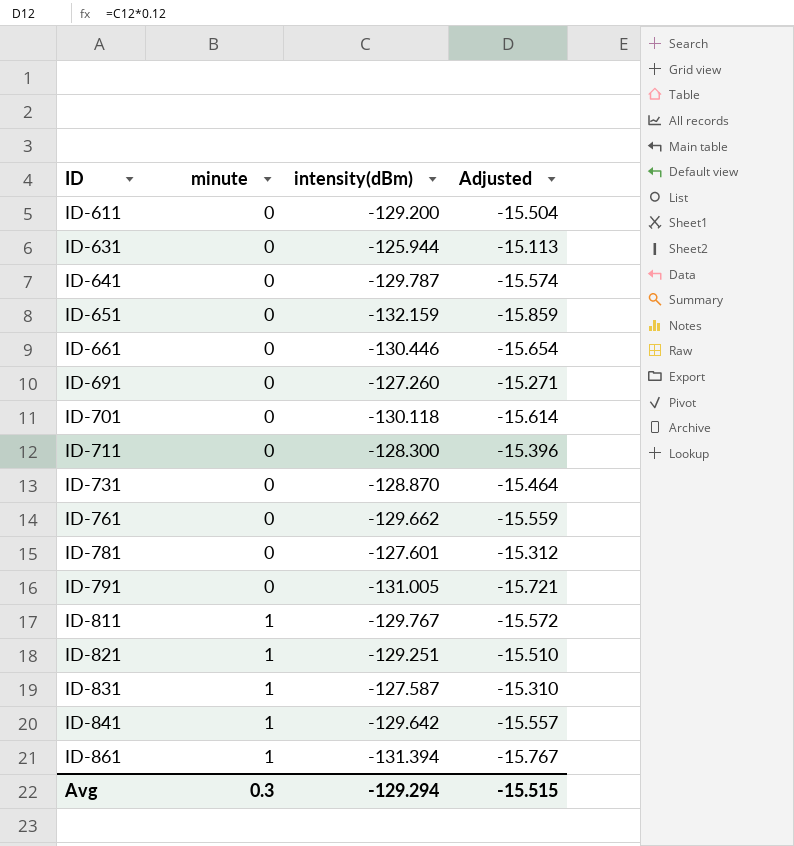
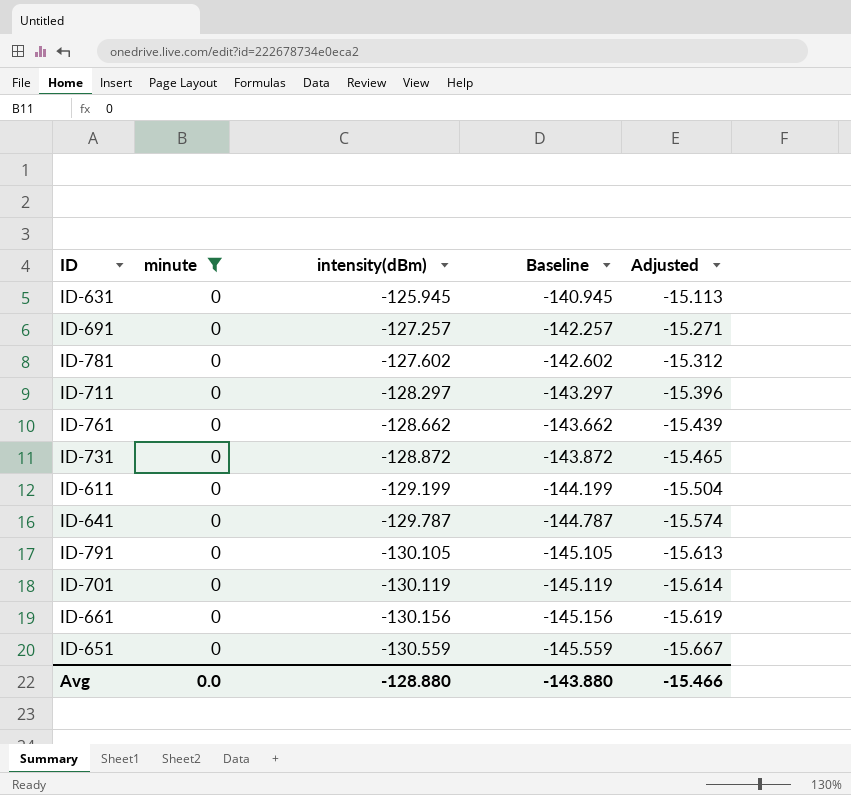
filter: none -> minute = 0
row order: ID ascending -> intensity(dBm) descending
column Baseline | formula: none -> [intensity(dBm)] - 15
ID-631 | intensity(dBm): -125.944 -> -125.945
ID-691 | intensity(dBm): -127.260 -> -127.257
ID-781 | intensity(dBm): -127.601 -> -127.602
ID-711 | intensity(dBm): -128.300 -> -128.297
ID-761 | intensity(dBm): -129.662 -> -128.662
ID-761 | Adjusted: -15.559 -> -15.439
ID-731 | intensity(dBm): -128.870 -> -128.872
ID-731 | Adjusted: -15.464 -> -15.465
ID-611 | intensity(dBm): -129.200 -> -129.199
ID-791 | intensity(dBm): -131.005 -> -130.105
ID-791 | Adjusted: -15.721 -> -15.613
ID-701 | intensity(dBm): -130.118 -> -130.119
ID-661 | intensity(dBm): -130.446 -> -130.156
ID-661 | Adjusted: -15.654 -> -15.619
ID-651 | intensity(dBm): -132.159 -> -130.559
ID-651 | Adjusted: -15.859 -> -15.667
Avg | minute: 0.3 -> 0.0
Avg | intensity(dBm): -129.294 -> -128.880
Avg | Adjusted: -15.515 -> -15.466

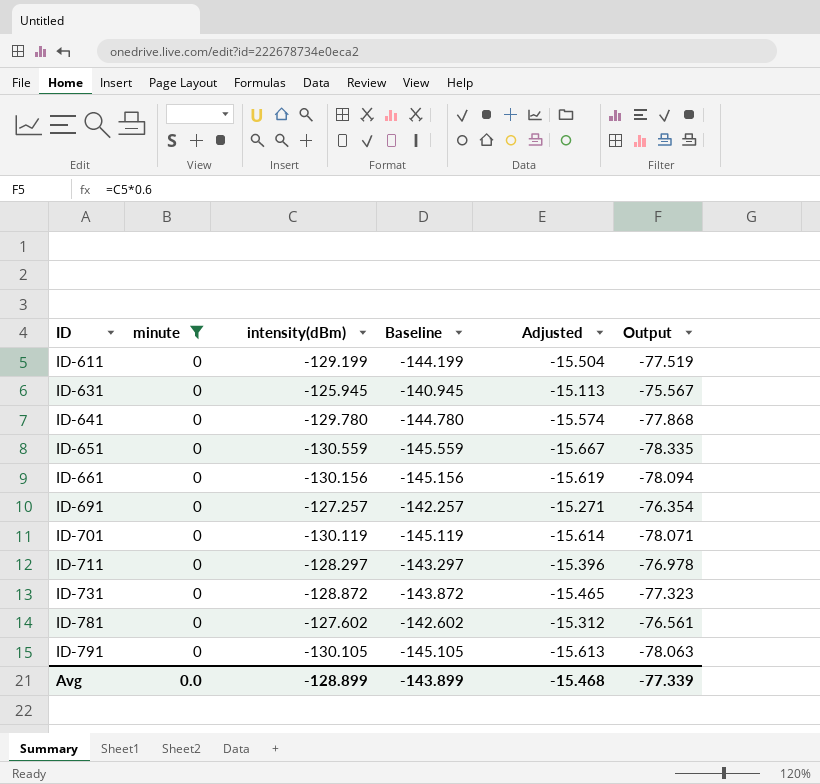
row order: intensity(dBm) descending -> ID ascending
column Output | formula: none -> [intensity(dBm)] * 0.6
row ID-761: 0 | -128.662 | -143.662 | -15.439 -> none
ID-641 | intensity(dBm): -129.787 -> -129.780
ID-641 | Baseline: -144.787 -> -144.780
Avg | intensity(dBm): -128.880 -> -128.899
Avg | Baseline: -143.880 -> -143.899
Avg | Adjusted: -15.466 -> -15.468

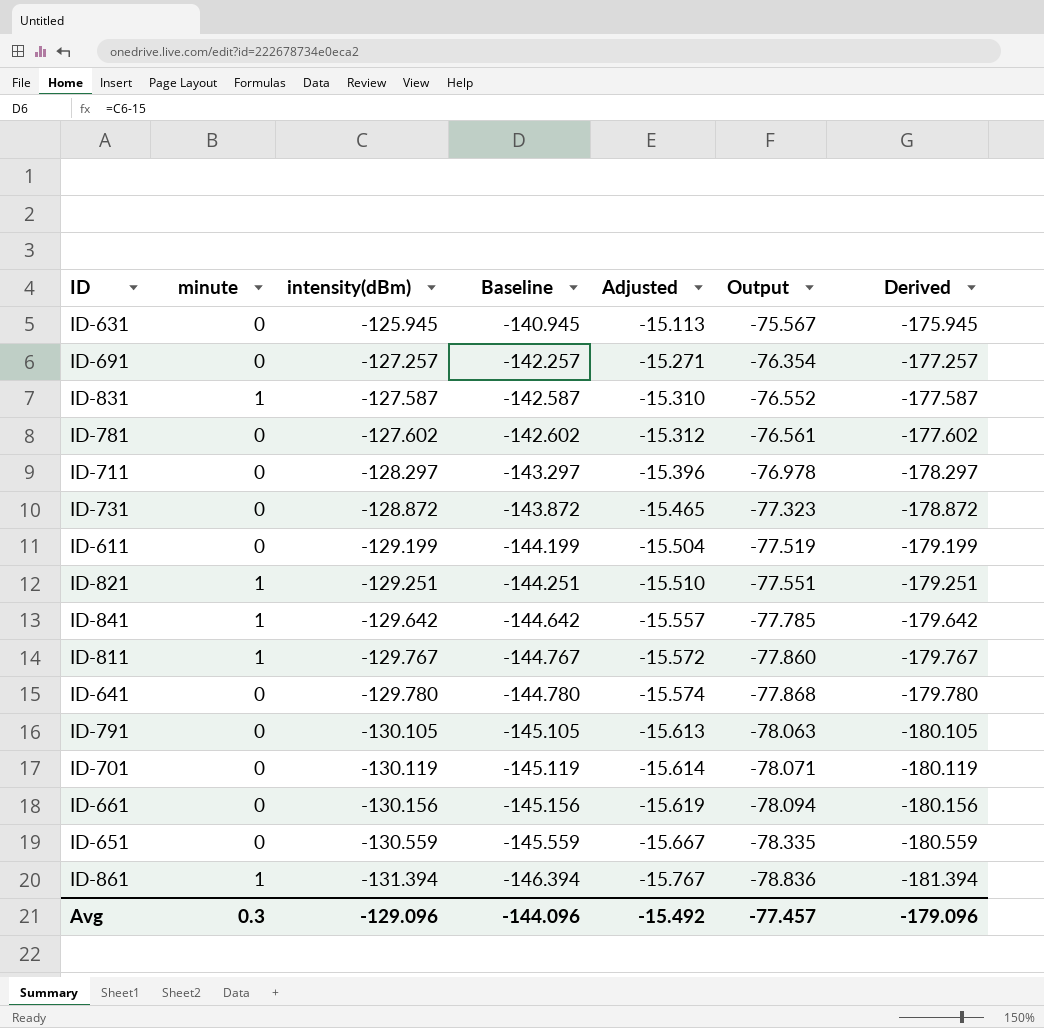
filter: minute = 0 -> none
row order: ID ascending -> intensity(dBm) descending
column Derived | formula: none -> [intensity(dBm)] - 50
Avg | minute: 0.0 -> 0.3
Avg | intensity(dBm): -128.899 -> -129.096
Avg | Baseline: -143.899 -> -144.096
Avg | Adjusted: -15.468 -> -15.492
Avg | Output: -77.339 -> -77.457

